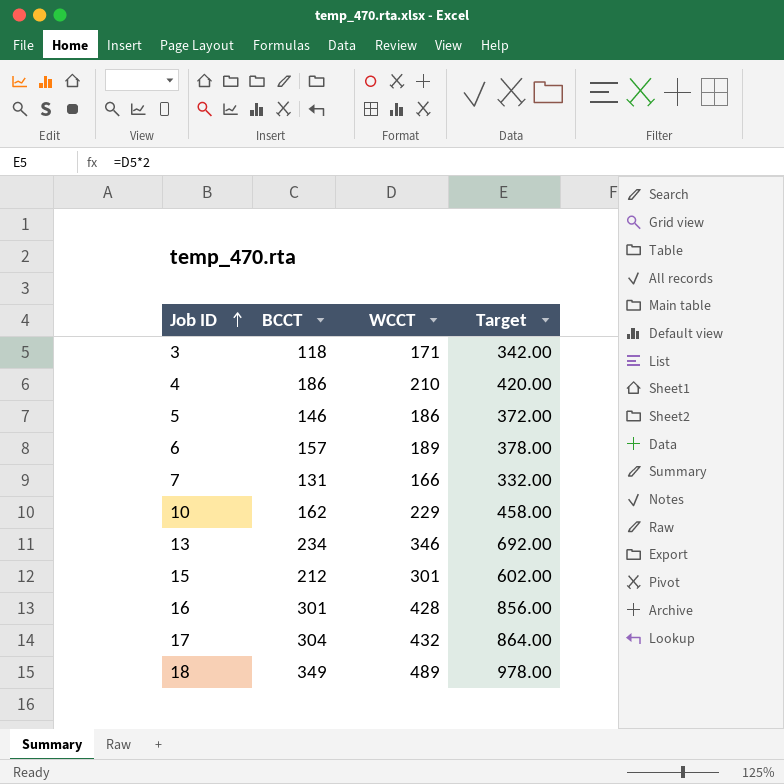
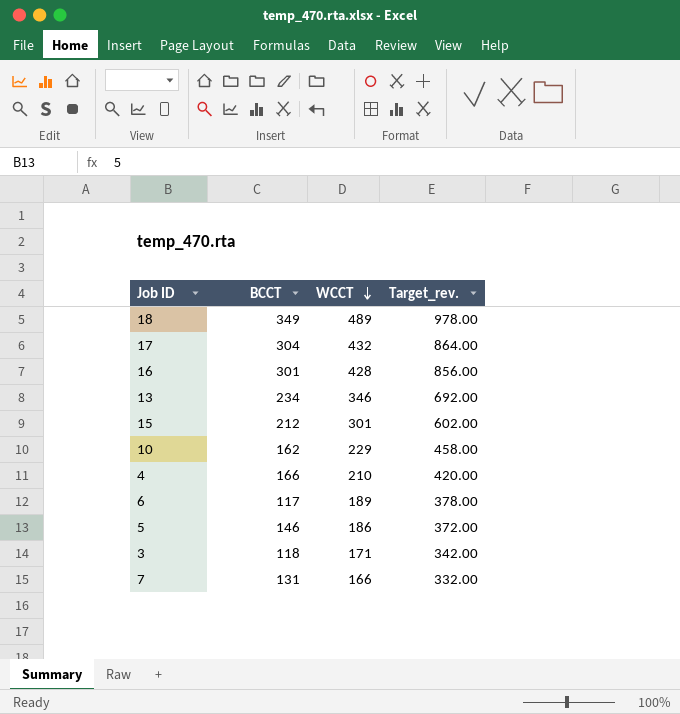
row order: Job ID ascending -> WCCT descending
column name: Target -> Target_rev.
4 | BCCT: 186 -> 166
6 | BCCT: 157 -> 117

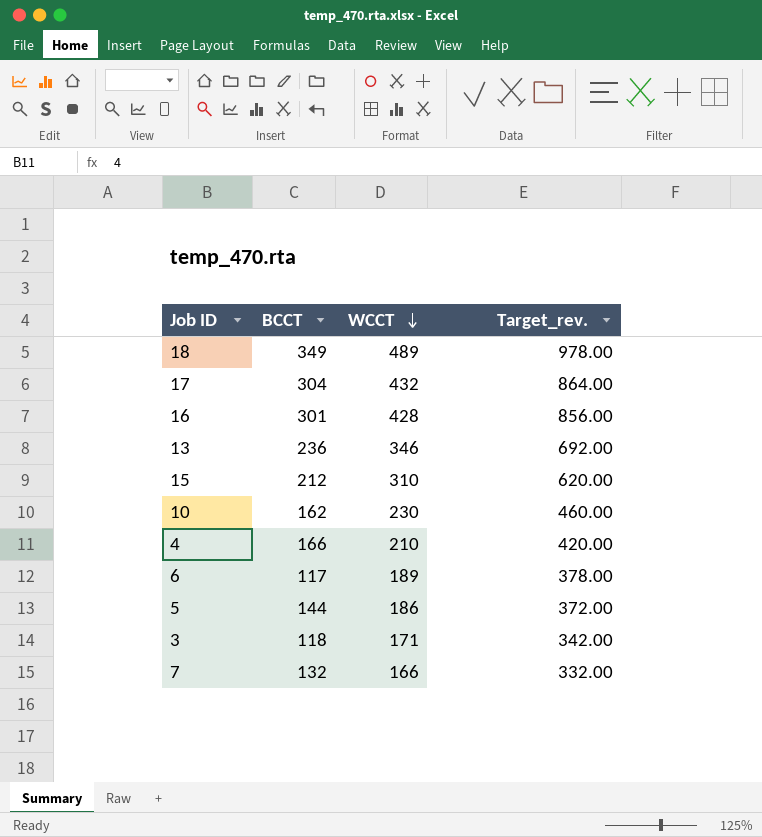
13 | BCCT: 234 -> 236
15 | WCCT: 301 -> 310
15 | Target_rev.: 602.00 -> 620.00
10 | WCCT: 229 -> 230
10 | Target_rev.: 458.00 -> 460.00
5 | BCCT: 146 -> 144
7 | BCCT: 131 -> 132

